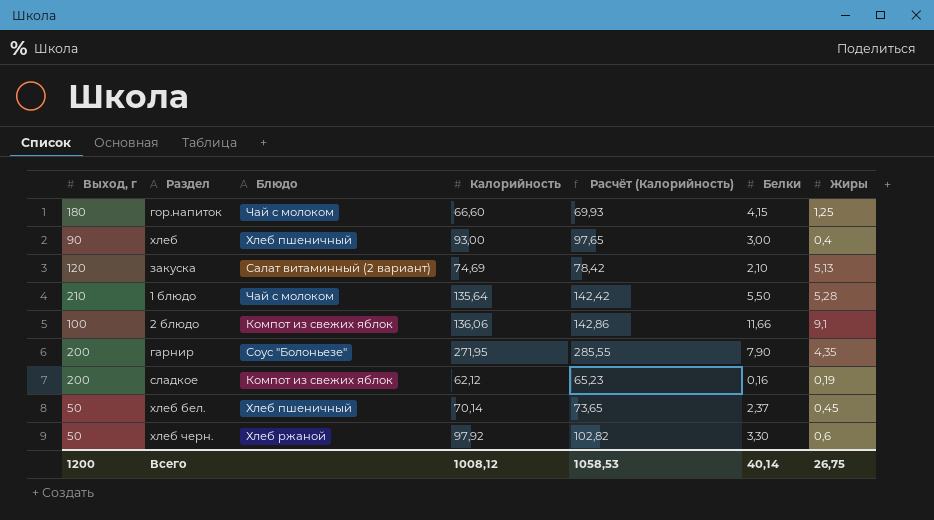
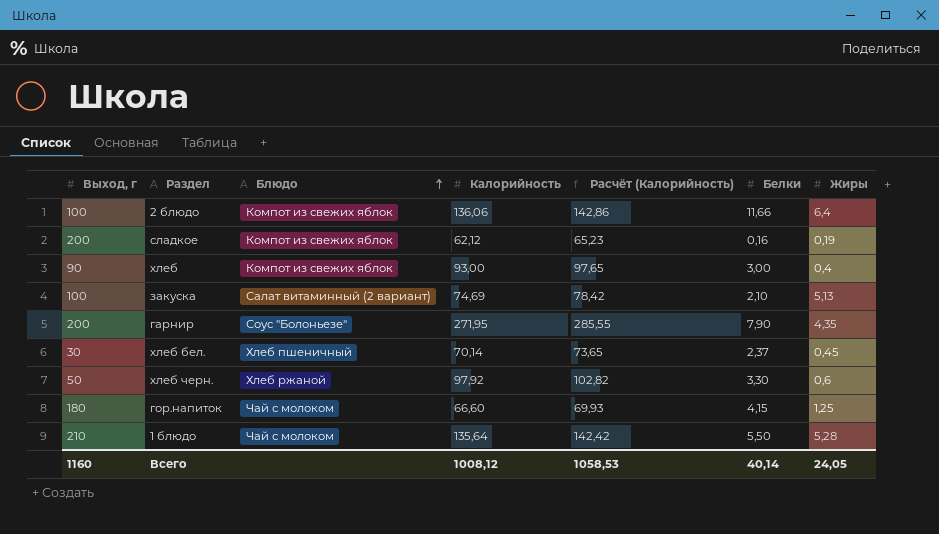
row order: none -> Блюдо ascending
2 блюдо | Жиры: 9,1 -> 6,4
хлеб | Блюдо: Хлеб пшеничный -> Компот из свежих яблок
закуска | Выход, г: 120 -> 100
хлеб бел. | Выход, г: 50 -> 30
Всего | Выход, г: 1200 -> 1160
Всего | Жиры: 26,75 -> 24,05

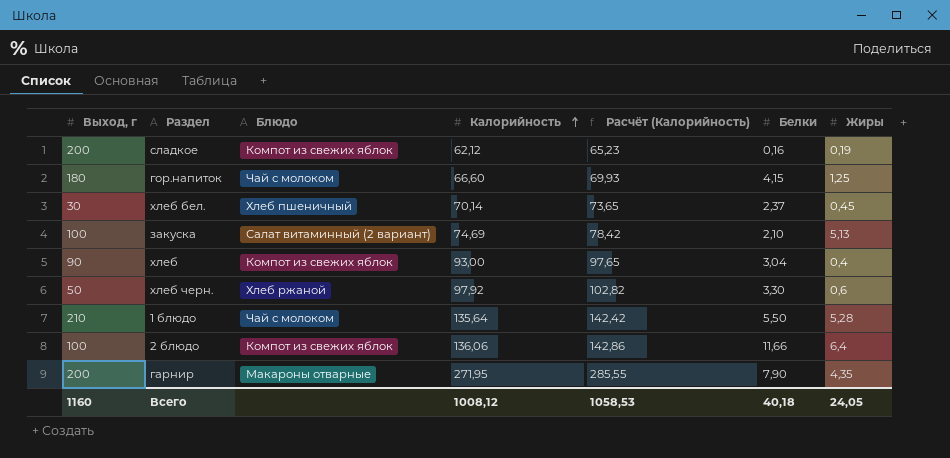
row order: Блюдо ascending -> Калорийность ascending
хлеб | Белки: 3,00 -> 3,04
гарнир | Блюдо: Соус "Болоньезе" -> Макароны отварные
Всего | Белки: 40,14 -> 40,18

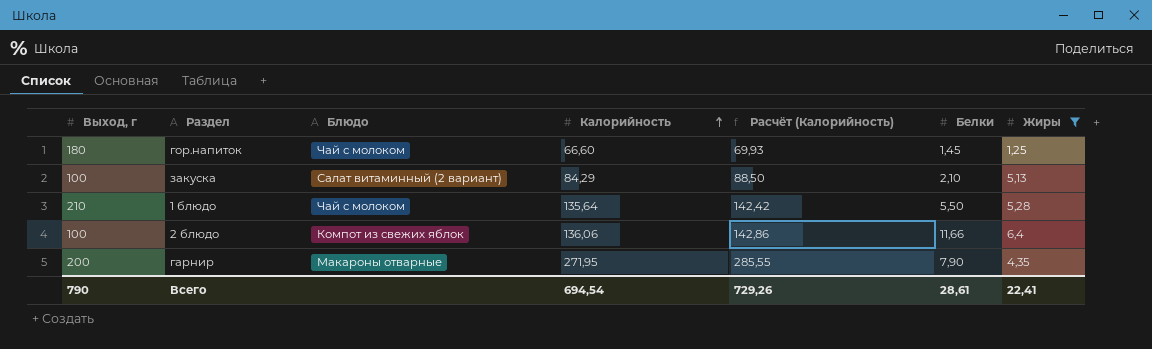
filter: none -> Жиры >= 1,25
гор.напиток | Белки: 4,15 -> 1,45
закуска | Калорийность: 74,69 -> 84,29
закуска | Расчёт (Калорийность): 78,42 -> 88,50
Всего | Выход, г: 1160 -> 790
Всего | Калорийность: 1008,12 -> 694,54
Всего | Расчёт (Калорийность): 1058,53 -> 729,26
Всего | Белки: 40,18 -> 28,61
Всего | Жиры: 24,05 -> 22,41

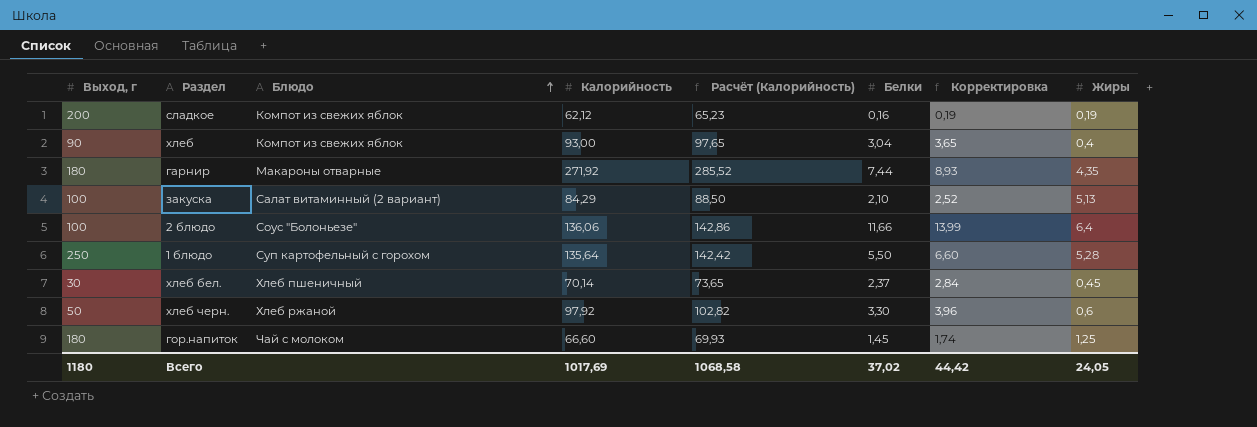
filter: Жиры >= 1,25 -> none
row order: Калорийность ascending -> Блюдо ascending
column Корректировка | formula: none -> [Белки] * 1,2
гарнир | Выход, г: 200 -> 180
гарнир | Калорийность: 271,95 -> 271,92
гарнир | Расчёт (Калорийность): 285,55 -> 285,52
гарнир | Белки: 7,90 -> 7,44
2 блюдо | Блюдо: Компот из свежих яблок -> Соус "Болоньезе"
1 блюдо | Выход, г: 210 -> 250
1 блюдо | Блюдо: Чай с молоком -> Суп картофельный с горохом
Всего | Выход, г: 790 -> 1180
Всего | Калорийность: 694,54 -> 1017,69
Всего | Расчёт (Калорийность): 729,26 -> 1068,58
Всего | Белки: 28,61 -> 37,02
Всего | Жиры: 22,41 -> 24,05

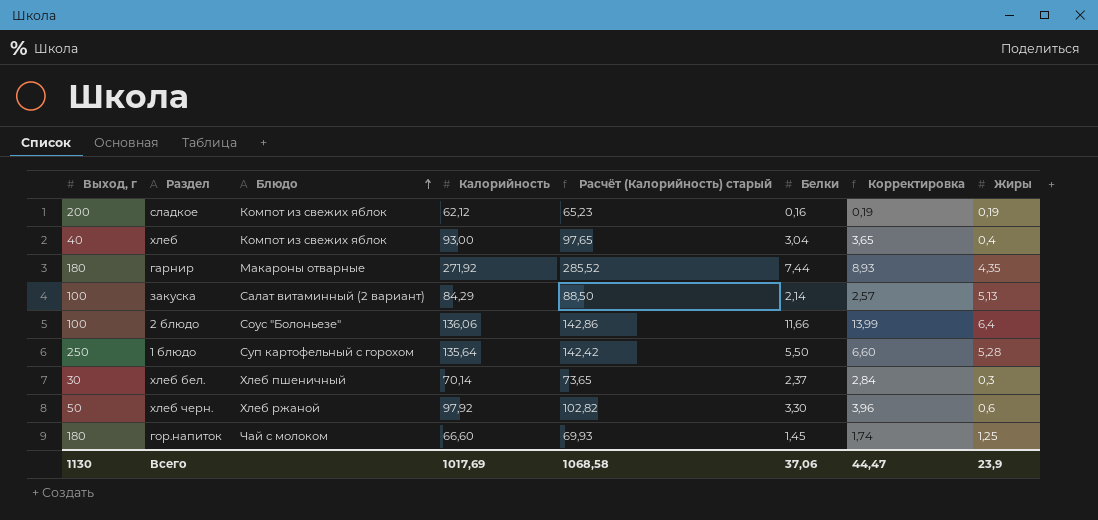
column name: Расчёт (Калорийность) -> Расчёт (Калорийность) старый
хлеб | Выход, г: 90 -> 40
закуска | Белки: 2,10 -> 2,14
закуска | Корректировка: 2,52 -> 2,57
хлеб бел. | Жиры: 0,45 -> 0,3
Всего | Выход, г: 1180 -> 1130
Всего | Белки: 37,02 -> 37,06
Всего | Корректировка: 44,42 -> 44,47
Всего | Жиры: 24,05 -> 23,9

